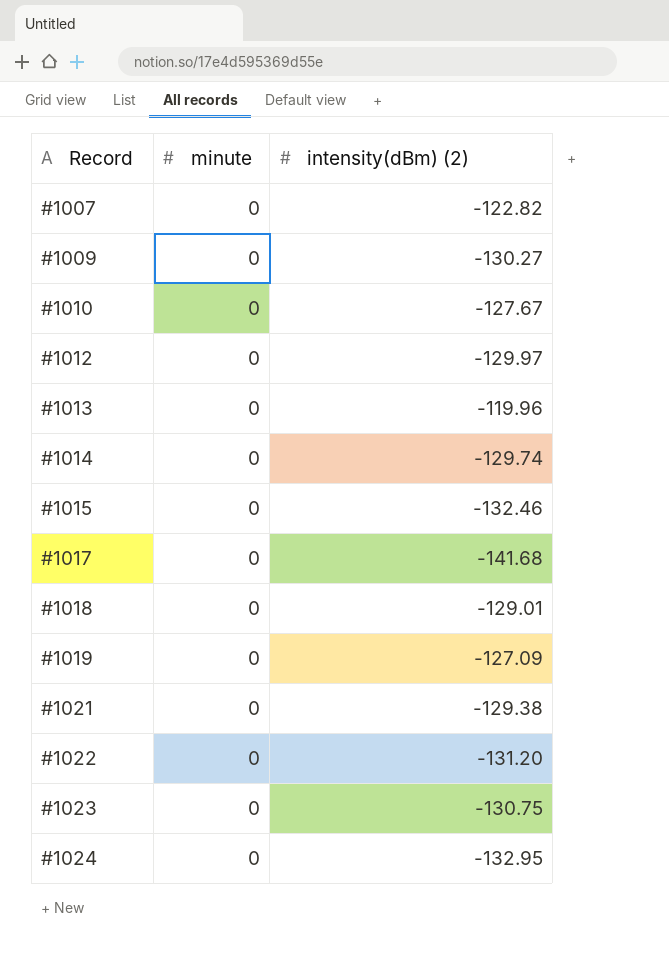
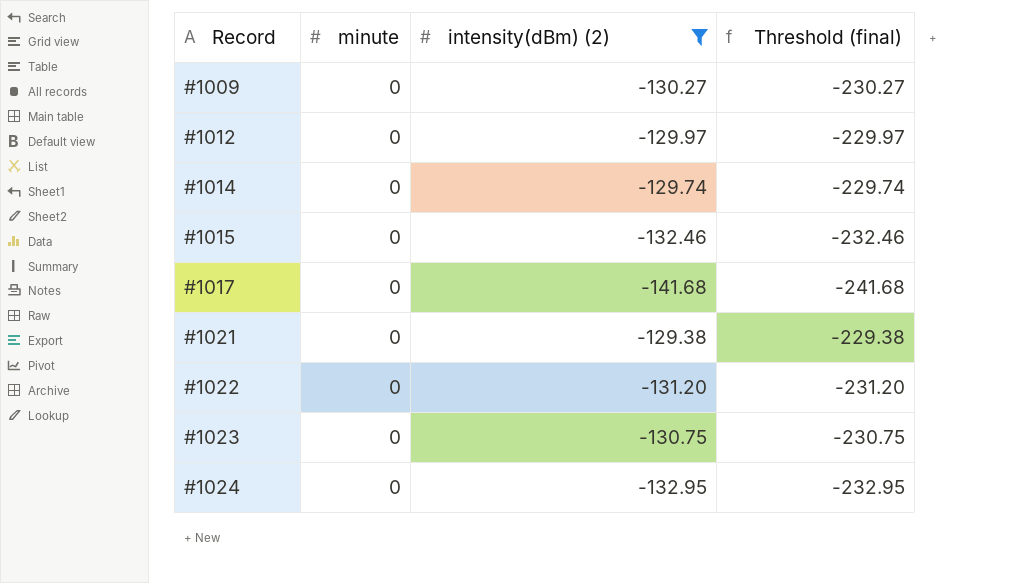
filter: none -> intensity(dBm) (2) <= -129.38
column Threshold (final) | formula: none -> [intensity(dBm) (2)] - 100

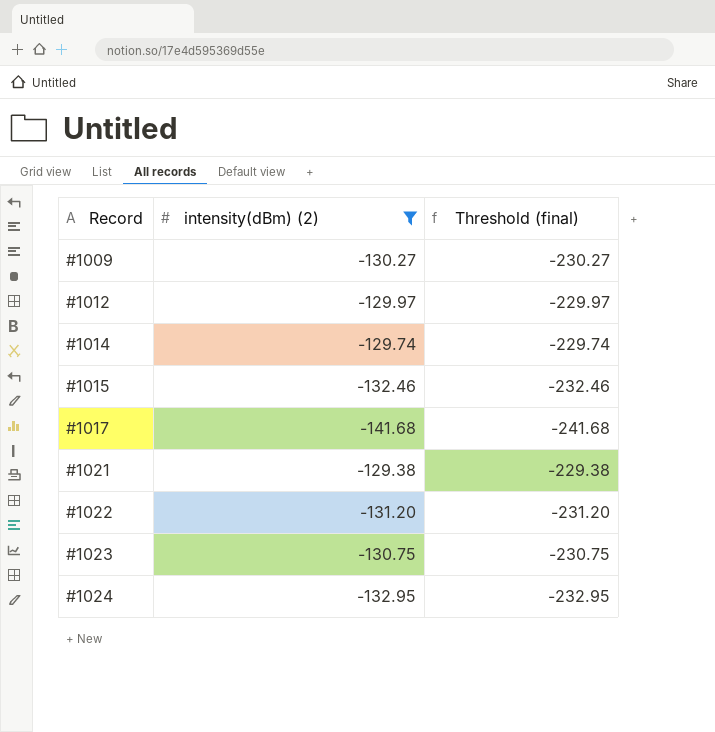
column minute | position: 2 -> none

